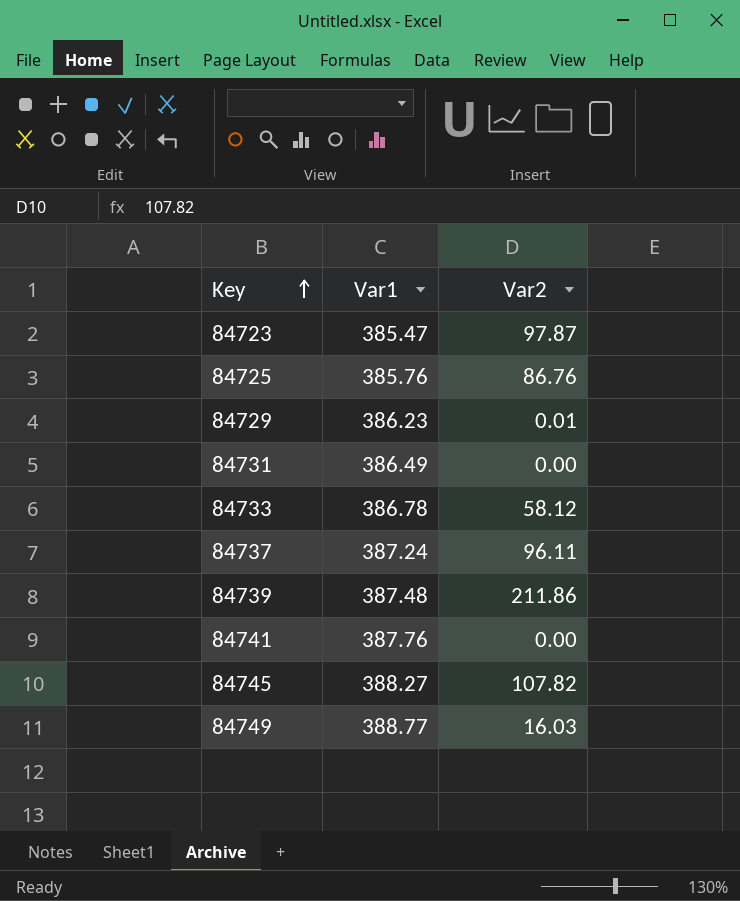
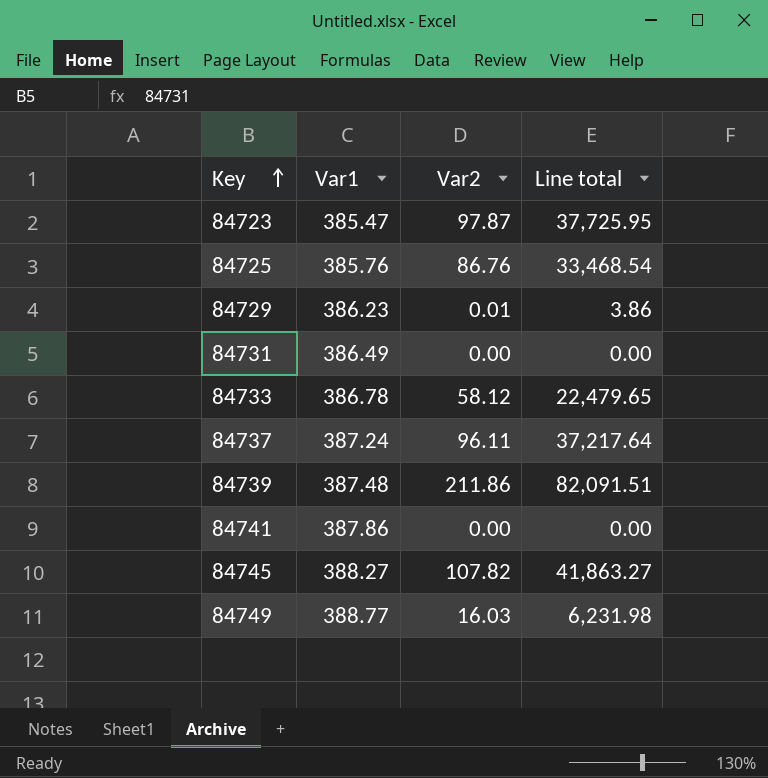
column Line total | formula: none -> [Var1] * [Var2]
84741 | Var1: 387.76 -> 387.86

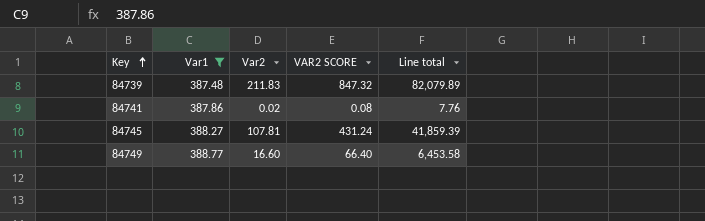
filter: none -> Var1 >= 387.48
column VAR2 SCORE | formula: none -> [Var2] * 4
84739 | Var2: 211.86 -> 211.83
84739 | Line total: 82,091.51 -> 82,079.89
84741 | Var2: 0.00 -> 0.02
84741 | Line total: 0.00 -> 7.76
84745 | Var2: 107.82 -> 107.81
84745 | Line total: 41,863.27 -> 41,859.39
84749 | Var2: 16.03 -> 16.60
84749 | Line total: 6,231.98 -> 6,453.58

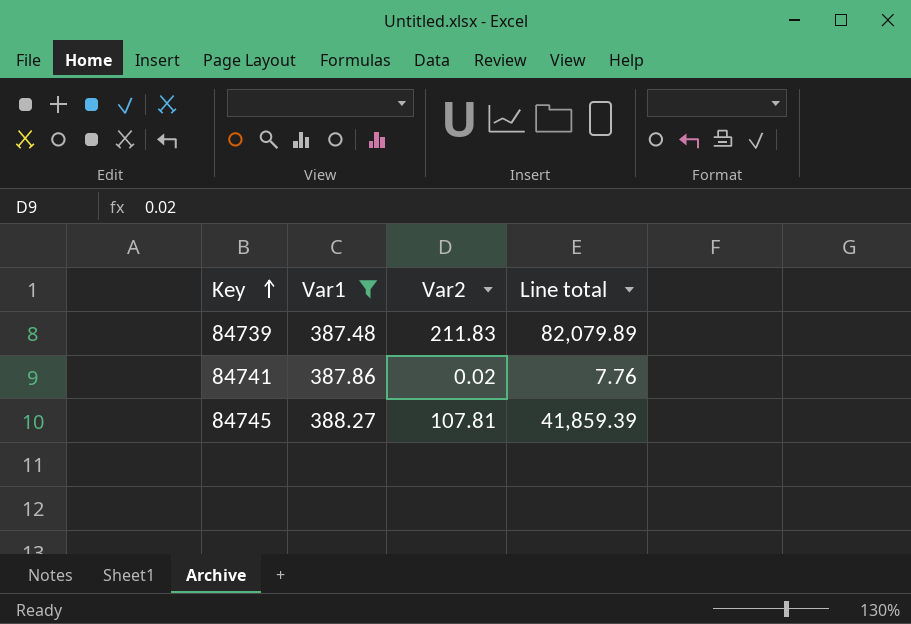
column VAR2 SCORE | formula: [Var2] * 4 -> none
row 84749: 388.77 | 16.60 | 66.40 | 6,453.58 -> none

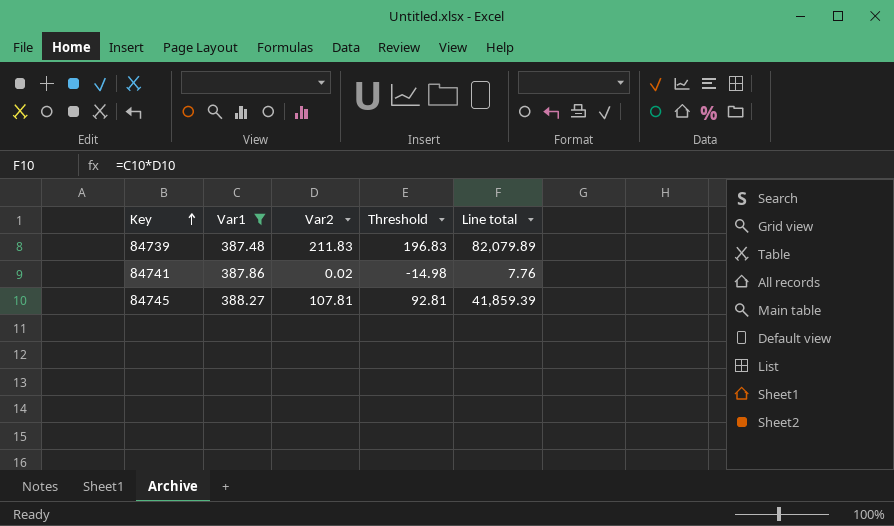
column Threshold | formula: none -> [Var2] - 15

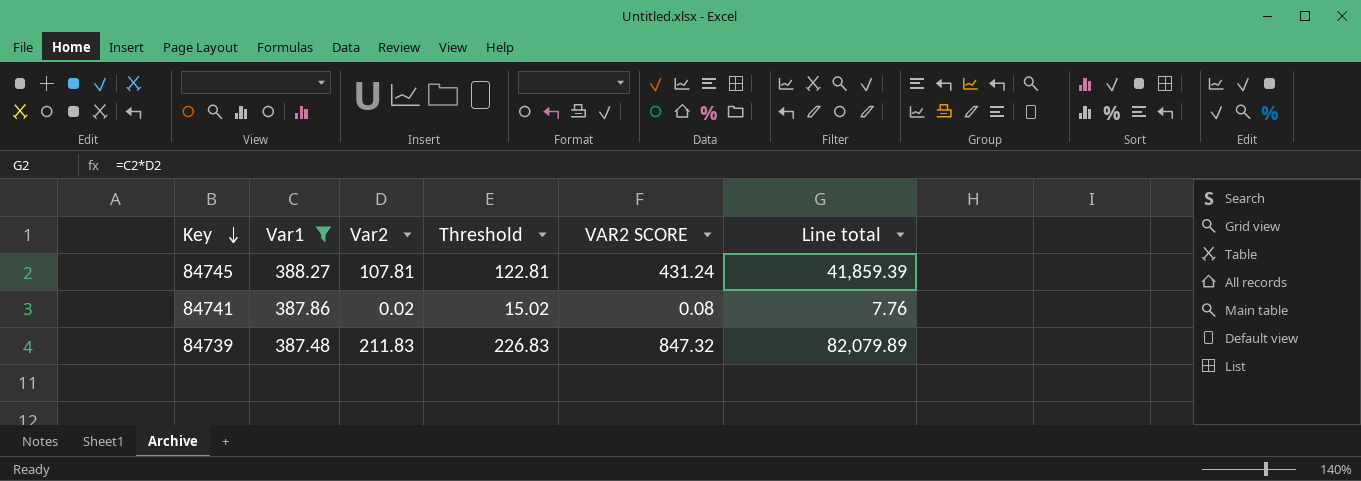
row order: Key ascending -> Key descending
column Threshold | formula: [Var2] - 15 -> [Var2] + 15
column VAR2 SCORE | formula: none -> [Var2] * 4

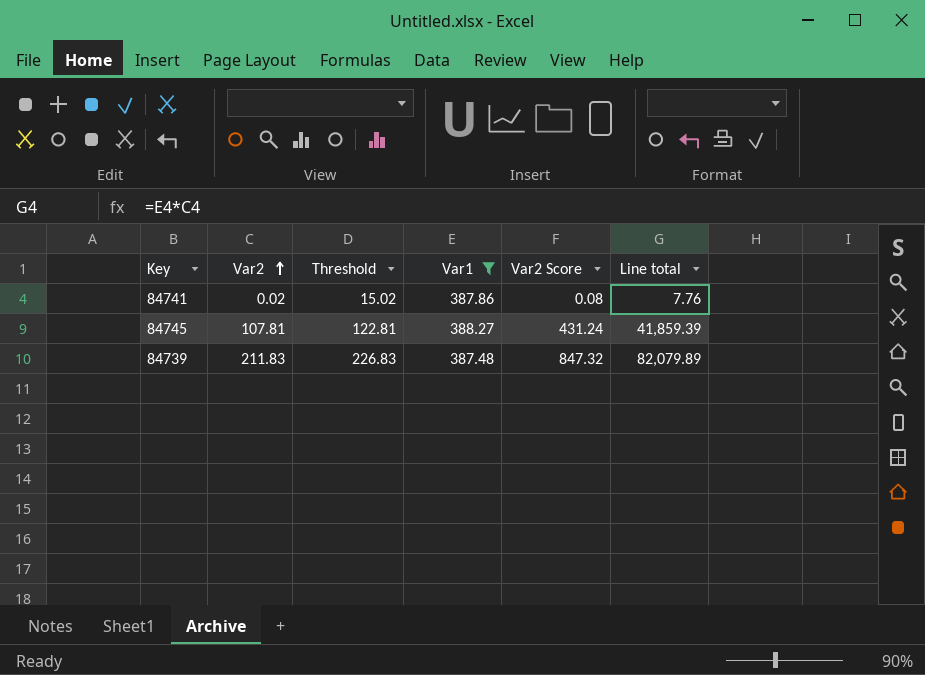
row order: Key descending -> Var2 ascending
column Var1 | position: 2 -> 4
column name: VAR2 SCORE -> Var2 Score

